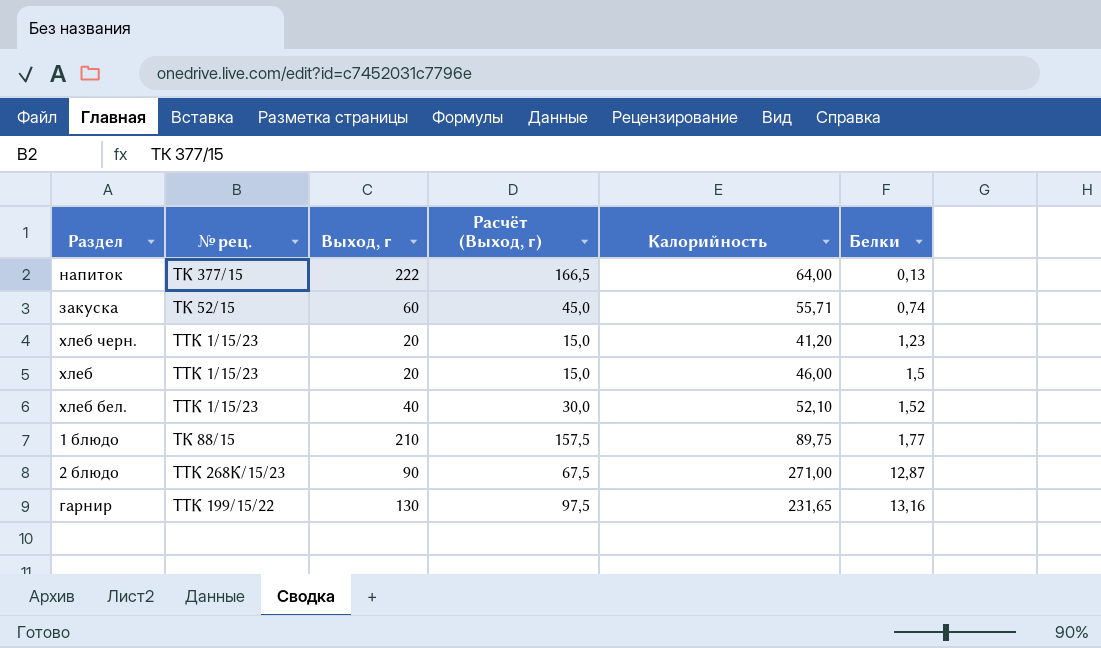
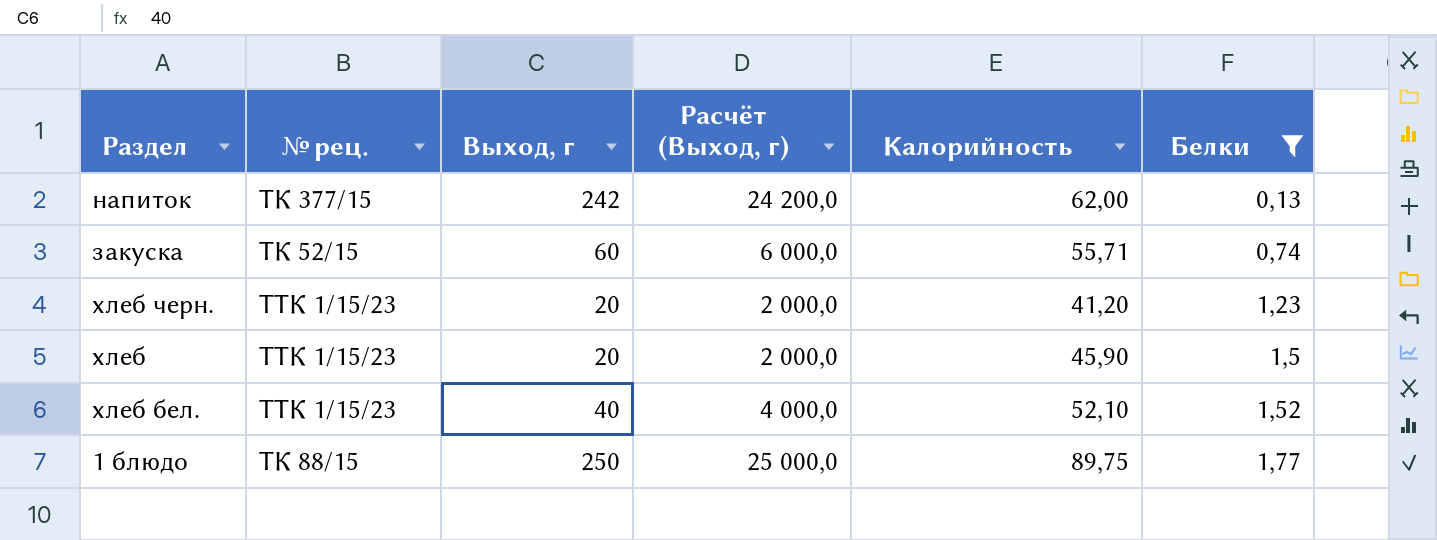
filter: none -> Белки <= 1,77
column Расчёт (Выход, г) | formula: [Выход, г] * 0,75 -> [Выход, г] * 100
напиток | Выход, г: 222 -> 242
напиток | Калорийность: 64,00 -> 62,00
хлеб | Калорийность: 46,00 -> 45,90
1 блюдо | Выход, г: 210 -> 250

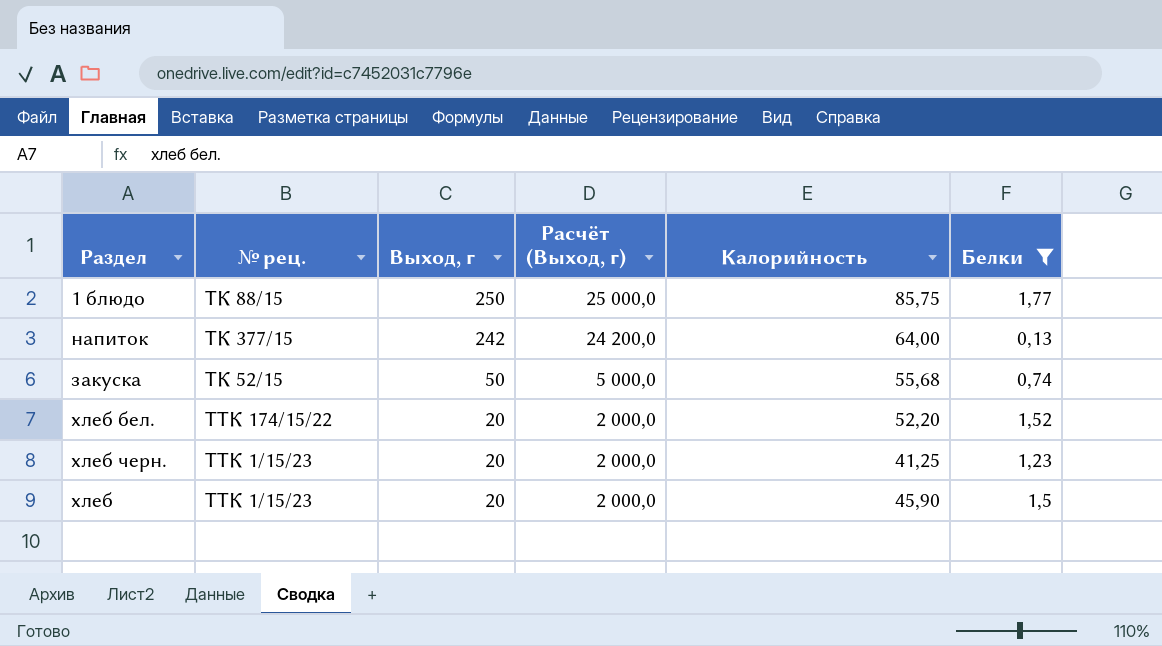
row order: Белки ascending -> Выход, г descending
1 блюдо | Калорийность: 89,75 -> 85,75
напиток | Калорийность: 62,00 -> 64,00
закуска | Выход, г: 60 -> 50
закуска | Расчёт (Выход, г): 6 000,0 -> 5 000,0
закуска | Калорийность: 55,71 -> 55,68
хлеб бел. | № рец.: ТТК 1/15/23 -> ТТК 174/15/22
хлеб бел. | Выход, г: 40 -> 20
хлеб бел. | Расчёт (Выход, г): 4 000,0 -> 2 000,0
хлеб бел. | Калорийность: 52,10 -> 52,20
хлеб черн. | Калорийность: 41,20 -> 41,25

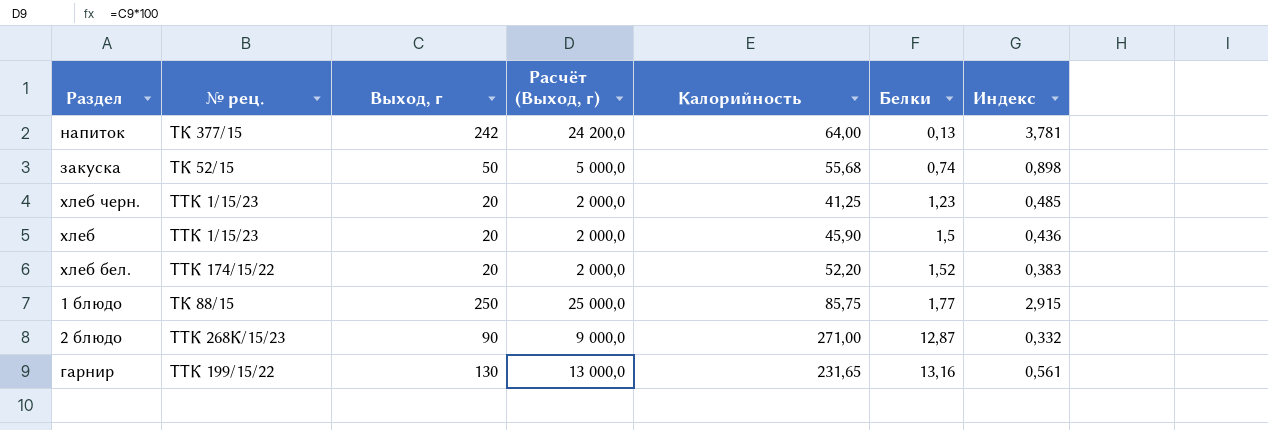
filter: Белки <= 1,77 -> none
row order: Выход, г descending -> Белки ascending
column Индекс | formula: none -> [Выход, г] / [Калорийность]

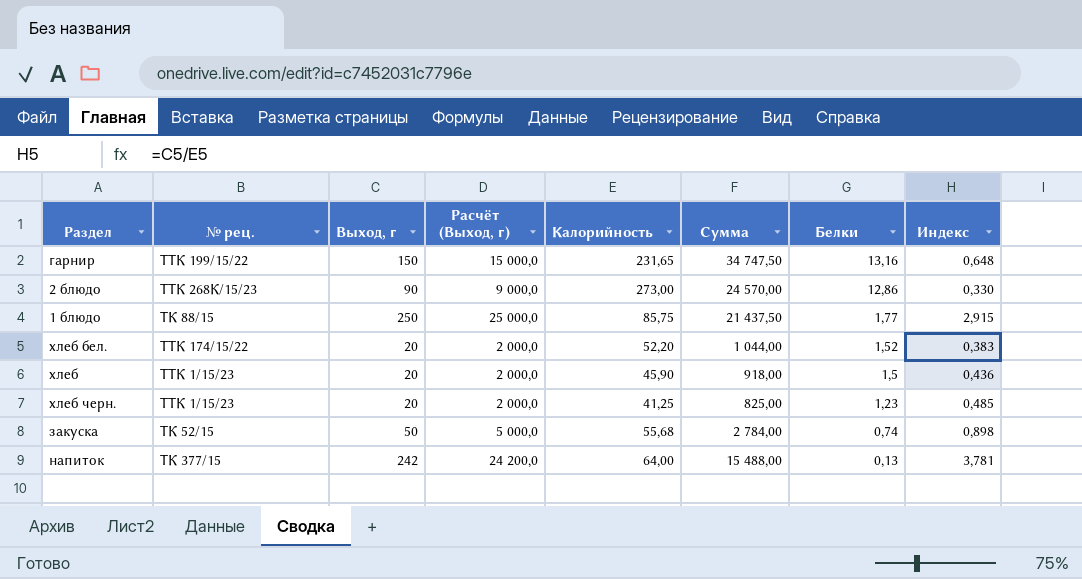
row order: Белки ascending -> Белки descending
column Сумма | formula: none -> [Выход, г] * [Калорийность]
гарнир | Выход, г: 130 -> 150
гарнир | Расчёт (Выход, г): 13 000,0 -> 15 000,0
гарнир | Индекс: 0,561 -> 0,648
2 блюдо | Калорийность: 271,00 -> 273,00
2 блюдо | Белки: 12,87 -> 12,86
2 блюдо | Индекс: 0,332 -> 0,330

